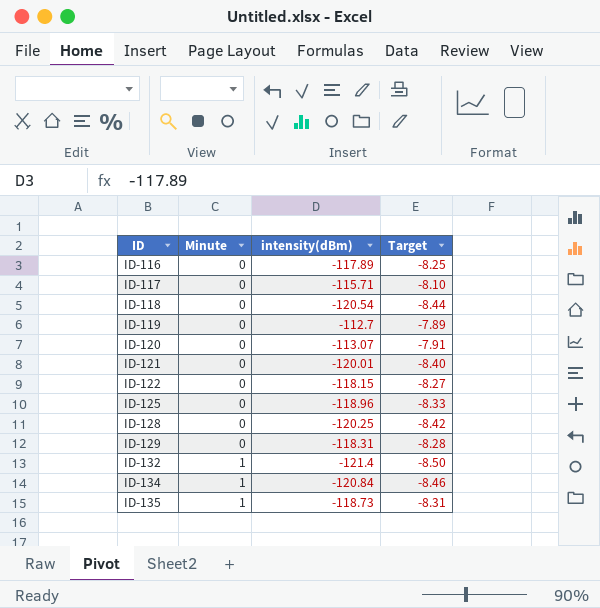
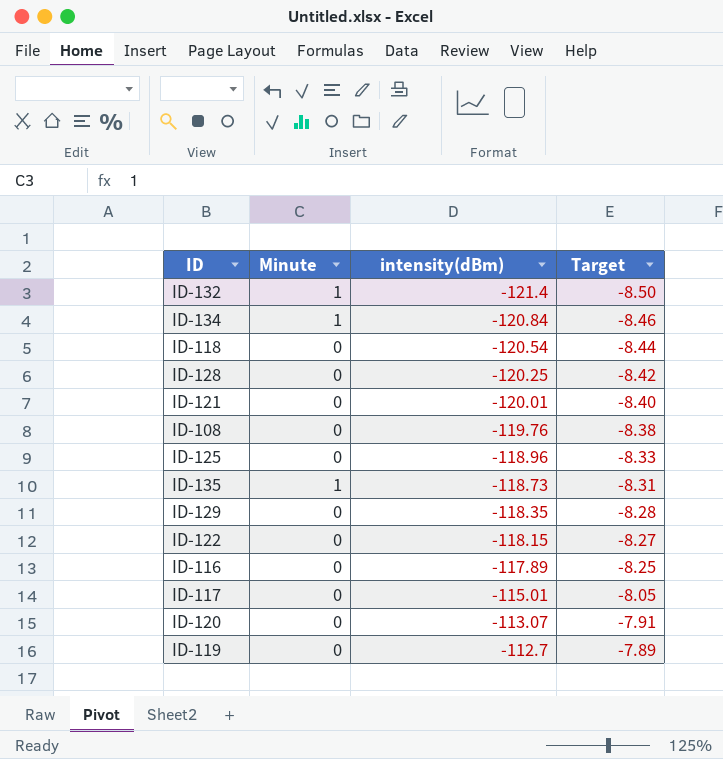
row order: ID ascending -> intensity(dBm) ascending
row ID-108: none -> 0 | -119.76 | -8.38
ID-129 | intensity(dBm): -118.31 -> -118.35
ID-117 | intensity(dBm): -115.71 -> -115.01
ID-117 | Target: -8.10 -> -8.05

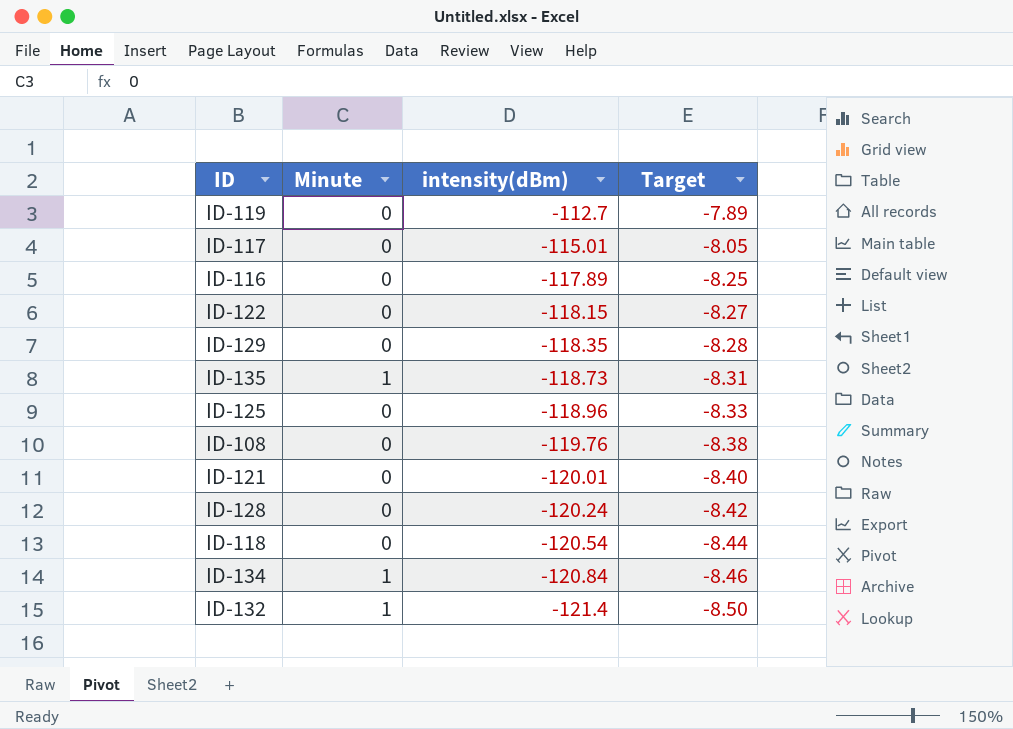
row order: intensity(dBm) ascending -> intensity(dBm) descending
row ID-120: 0 | -113.07 | -7.91 -> none
ID-128 | intensity(dBm): -120.25 -> -120.24

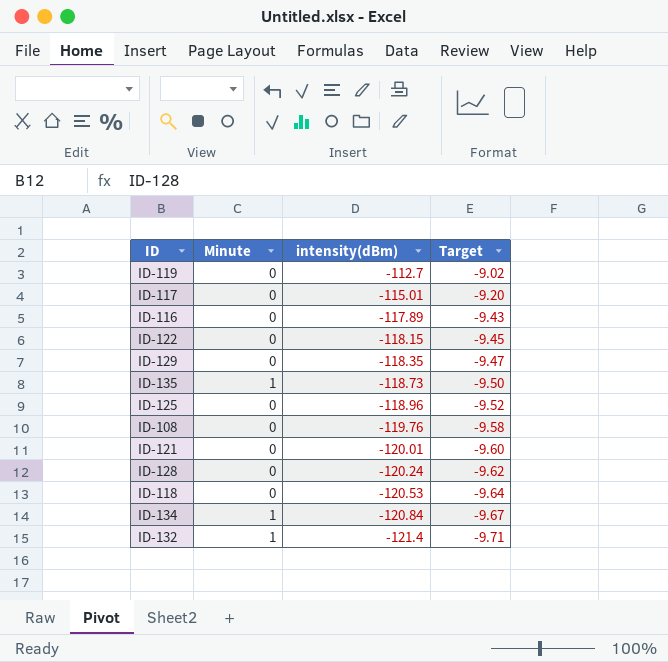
column Target | formula: [intensity(dBm)] * 0.07 -> [intensity(dBm)] * 0.08
ID-118 | intensity(dBm): -120.54 -> -120.53

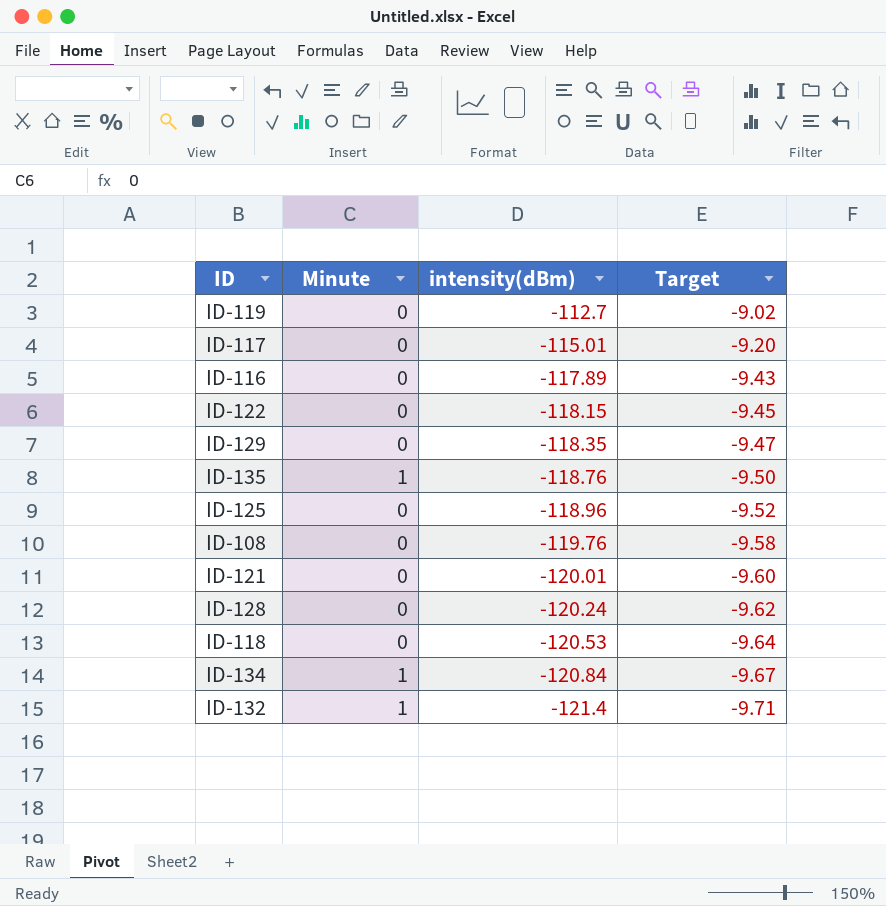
ID-135 | intensity(dBm): -118.73 -> -118.76

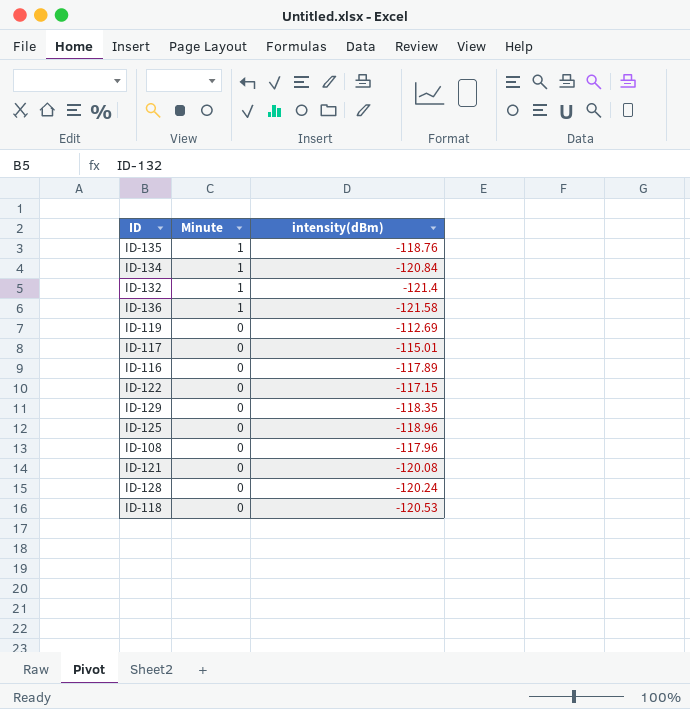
row order: intensity(dBm) descending -> Minute descending
column Target | formula: [intensity(dBm)] * 0.08 -> none
row ID-136: none -> 1 | -121.58
ID-119 | intensity(dBm): -112.7 -> -112.69
ID-122 | intensity(dBm): -118.15 -> -117.15
ID-108 | intensity(dBm): -119.76 -> -117.96
ID-121 | intensity(dBm): -120.01 -> -120.08

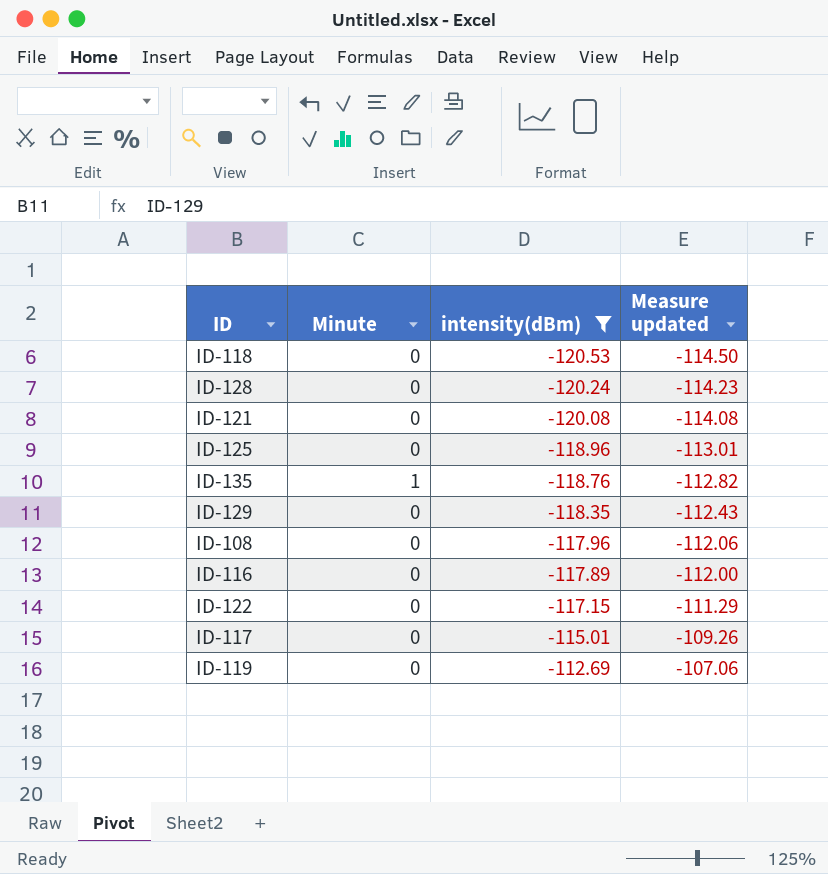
filter: none -> intensity(dBm) >= -120.53
row order: Minute descending -> intensity(dBm) ascending
column Measure updated | formula: none -> [intensity(dBm)] * 0.95

